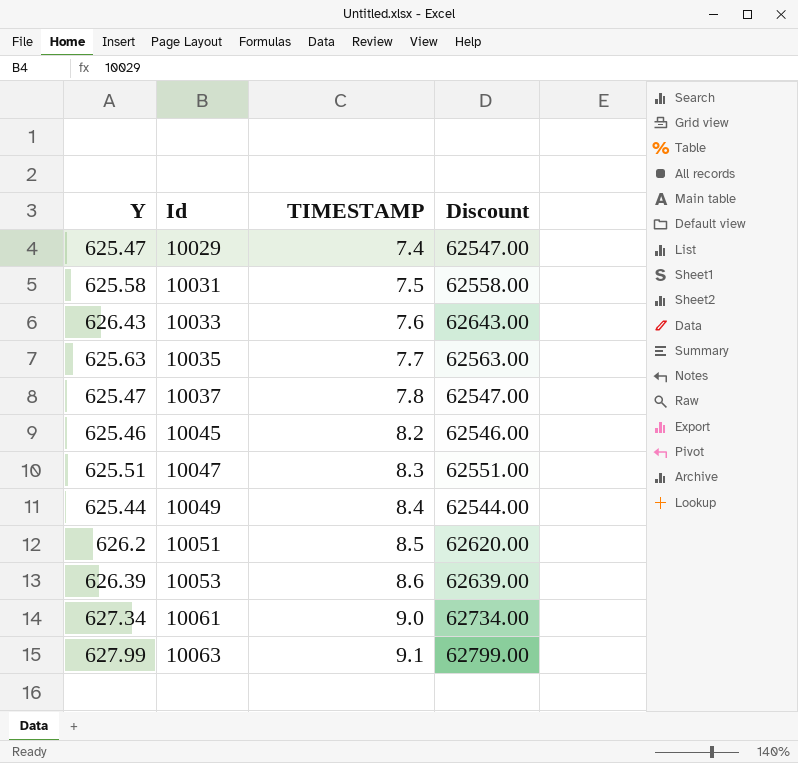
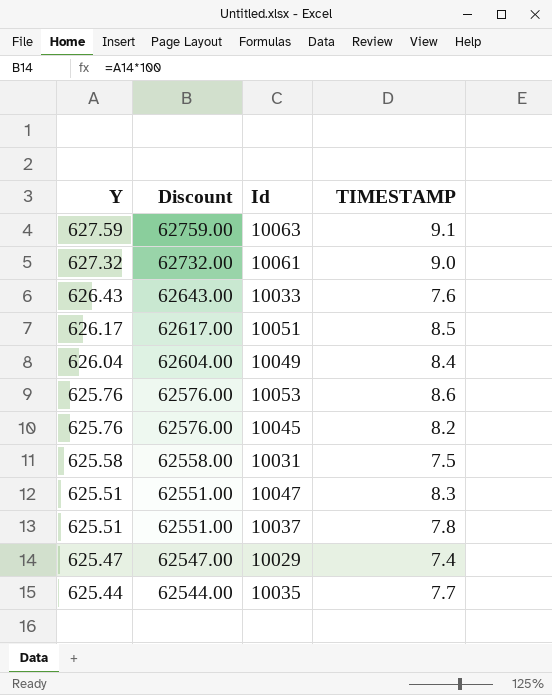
row order: Id ascending -> Y descending
column Discount | position: 4 -> 2
10063 | Y: 627.99 -> 627.59
10063 | Discount: 62799.00 -> 62759.00
10061 | Y: 627.34 -> 627.32
10061 | Discount: 62734.00 -> 62732.00
10051 | Y: 626.2 -> 626.17
10051 | Discount: 62620.00 -> 62617.00
10049 | Y: 625.44 -> 626.04
10049 | Discount: 62544.00 -> 62604.00
10053 | Y: 626.39 -> 625.76
10053 | Discount: 62639.00 -> 62576.00
10045 | Y: 625.46 -> 625.76
10045 | Discount: 62546.00 -> 62576.00
10037 | Y: 625.47 -> 625.51
10037 | Discount: 62547.00 -> 62551.00
10035 | Y: 625.63 -> 625.44
10035 | Discount: 62563.00 -> 62544.00

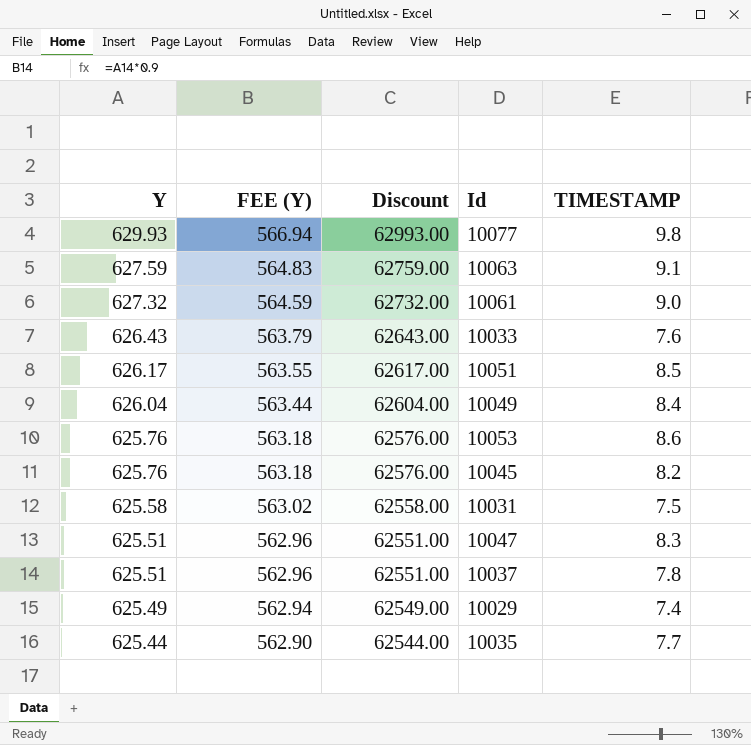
column FEE (Y) | formula: none -> [Y] * 0.9
row 10077: none -> 629.93 | 566.94 | 62993.00 | 9.8
10029 | Y: 625.47 -> 625.49
10029 | Discount: 62547.00 -> 62549.00

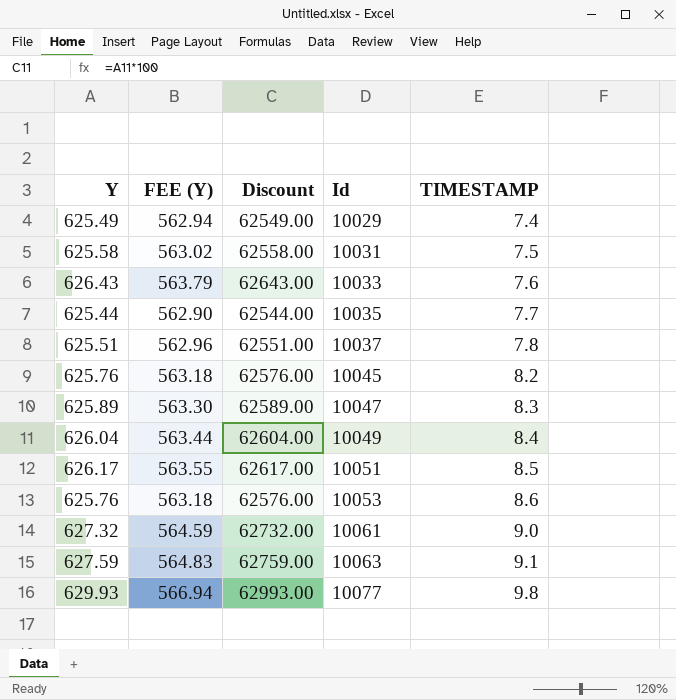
row order: Y descending -> Id ascending
10047 | Y: 625.51 -> 625.89
10047 | FEE (Y): 562.96 -> 563.30
10047 | Discount: 62551.00 -> 62589.00

